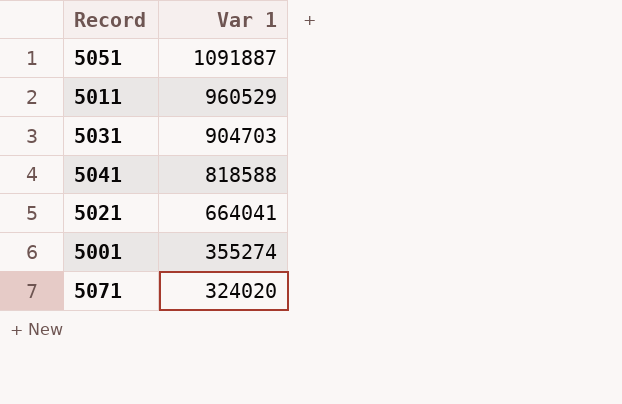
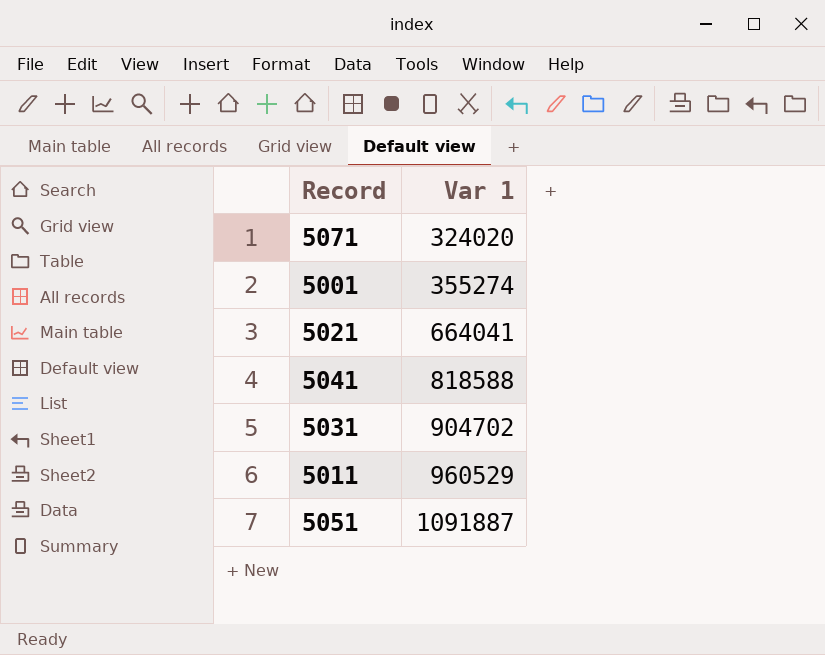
row order: Var 1 descending -> Var 1 ascending
5031 | Var 1: 904703 -> 904702

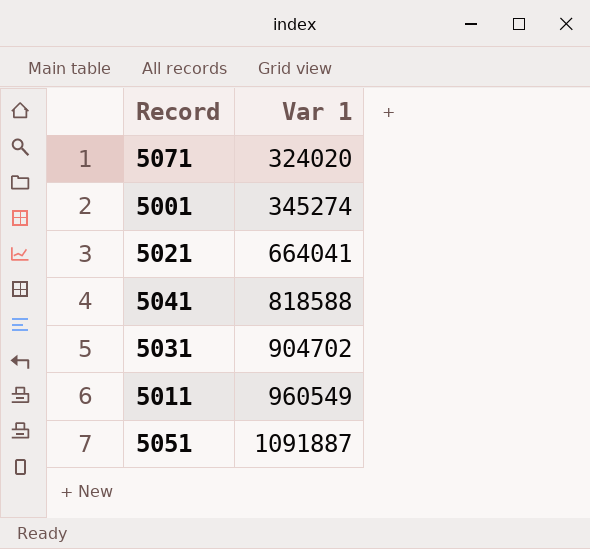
5001 | Var 1: 355274 -> 345274
5011 | Var 1: 960529 -> 960549

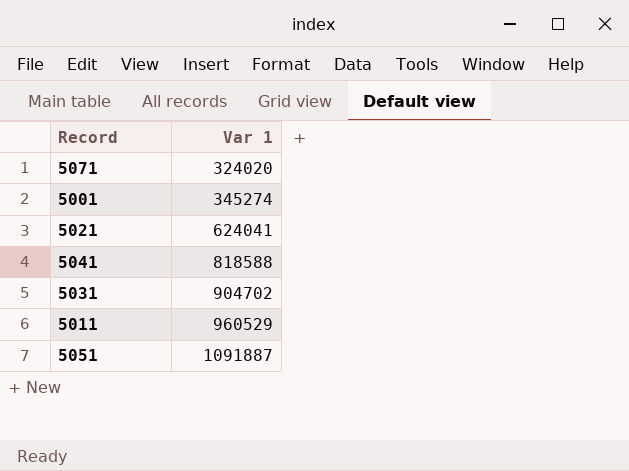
5021 | Var 1: 664041 -> 624041
5011 | Var 1: 960549 -> 960529

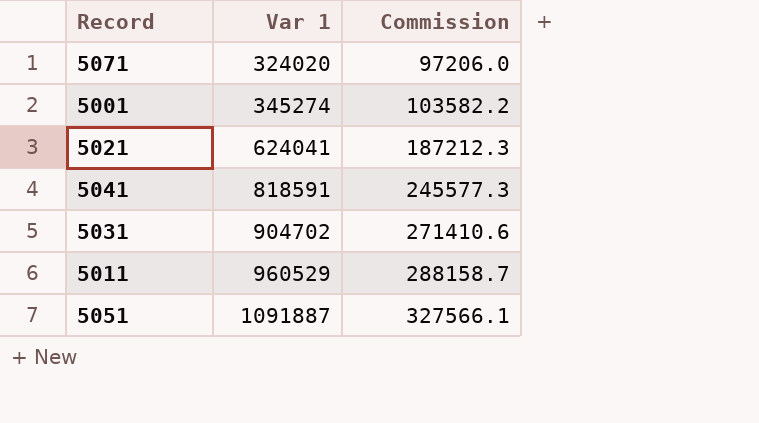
column Commission | formula: none -> [Var 1] * 0.3
5041 | Var 1: 818588 -> 818591

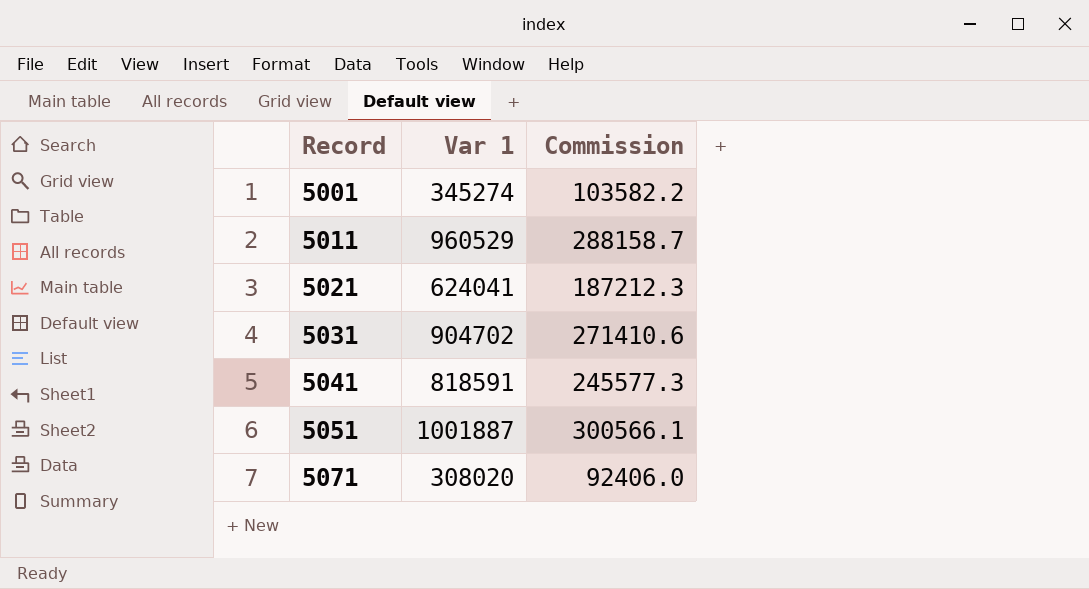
row order: Var 1 ascending -> Record ascending
5051 | Var 1: 1091887 -> 1001887
5051 | Commission: 327566.1 -> 300566.1
5071 | Var 1: 324020 -> 308020
5071 | Commission: 97206.0 -> 92406.0

